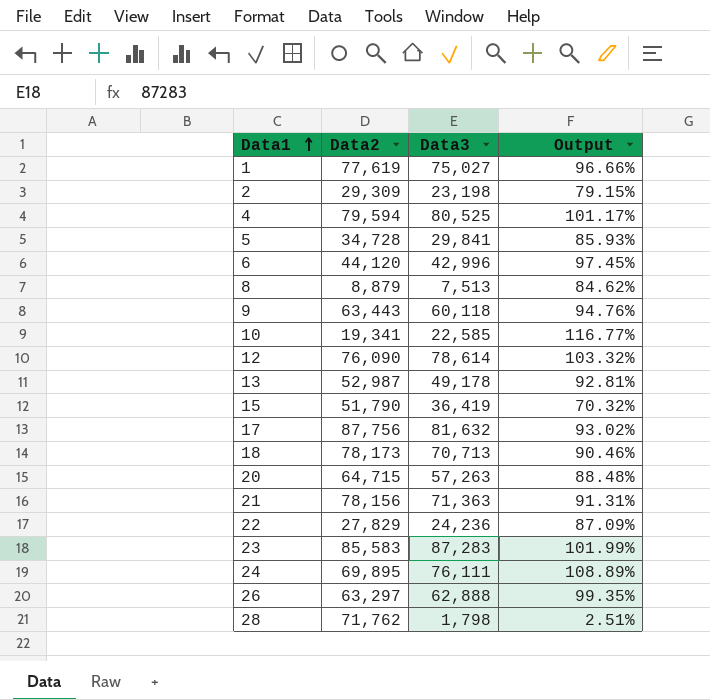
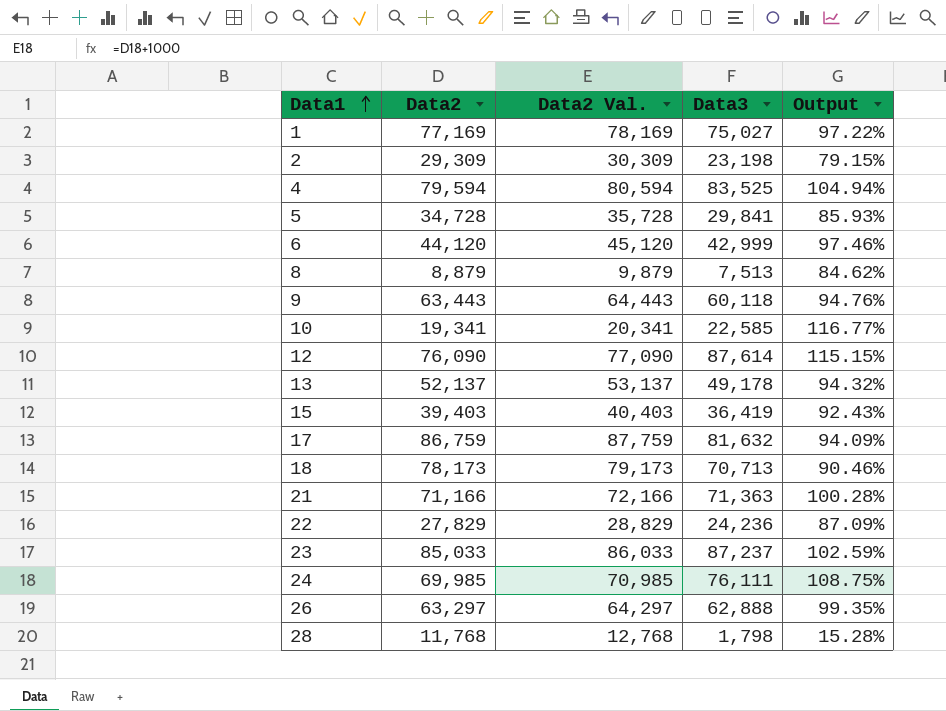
column Data2 Val. | formula: none -> [Data2] + 1000
row 20: 64,715 | 57,263 | 88.48% -> none
1 | Data2: 77,619 -> 77,169
1 | Output: 96.66% -> 97.22%
4 | Data3: 80,525 -> 83,525
4 | Output: 101.17% -> 104.94%
6 | Data3: 42,996 -> 42,999
6 | Output: 97.45% -> 97.46%
12 | Data3: 78,614 -> 87,614
12 | Output: 103.32% -> 115.15%
13 | Data2: 52,987 -> 52,137
13 | Output: 92.81% -> 94.32%
15 | Data2: 51,790 -> 39,403
15 | Output: 70.32% -> 92.43%
17 | Data2: 87,756 -> 86,759
17 | Output: 93.02% -> 94.09%
21 | Data2: 78,156 -> 71,166
21 | Output: 91.31% -> 100.28%
23 | Data2: 85,583 -> 85,033
23 | Data3: 87,283 -> 87,237
23 | Output: 101.99% -> 102.59%
24 | Data2: 69,895 -> 69,985
24 | Output: 108.89% -> 108.75%
28 | Data2: 71,762 -> 11,768
28 | Output: 2.51% -> 15.28%

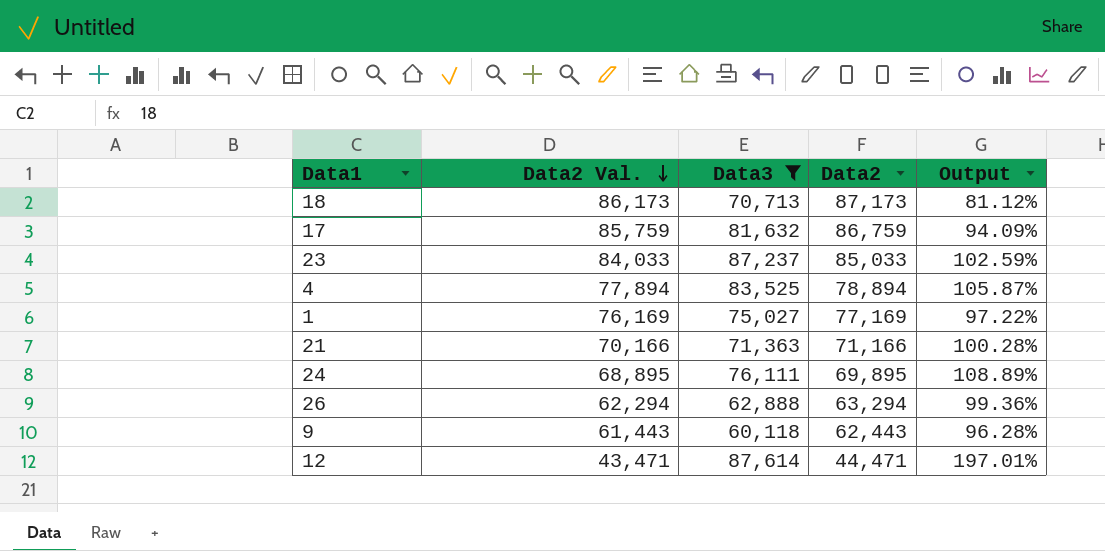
filter: none -> Data3 >= 60,118
row order: Data1 ascending -> Data2 Val. descending
column Data2 Val. | formula: [Data2] + 1000 -> [Data2] - 1000
column Data2 | position: 2 -> 4
18 | Data2: 78,173 -> 87,173
18 | Output: 90.46% -> 81.12%
4 | Data2: 79,594 -> 78,894
4 | Output: 104.94% -> 105.87%
24 | Data2: 69,985 -> 69,895
24 | Output: 108.75% -> 108.89%
26 | Data2: 63,297 -> 63,294
26 | Output: 99.35% -> 99.36%
9 | Data2: 63,443 -> 62,443
9 | Output: 94.76% -> 96.28%
12 | Data2: 76,090 -> 44,471
12 | Output: 115.15% -> 197.01%

